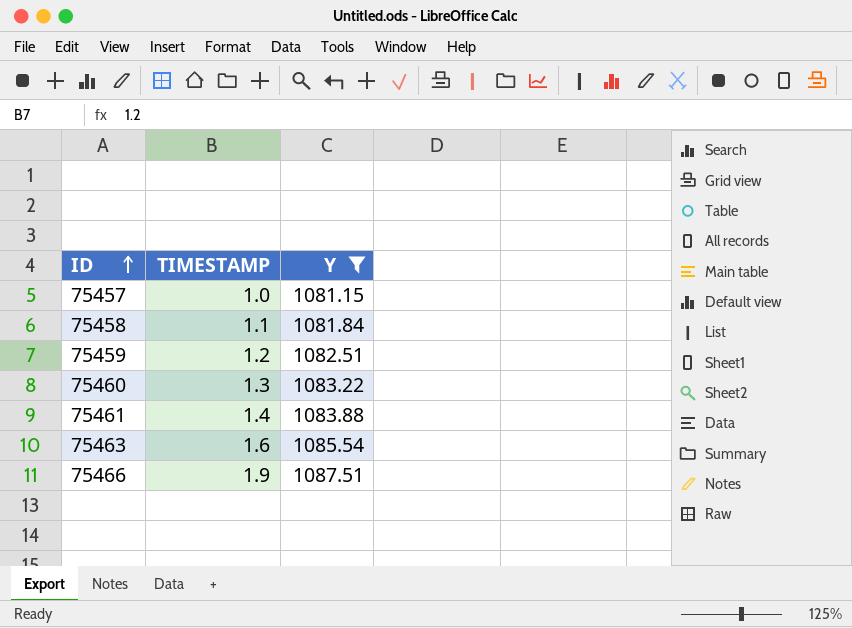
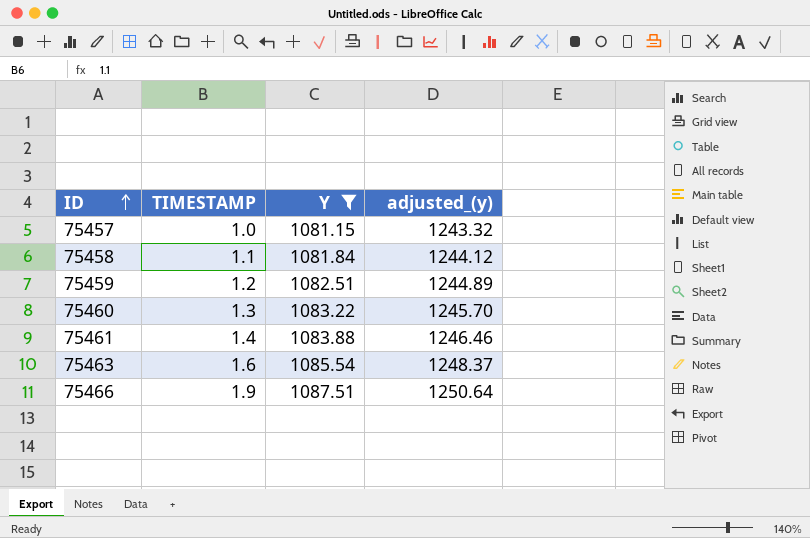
column adjusted_(y) | formula: none -> [Y] * 1.15

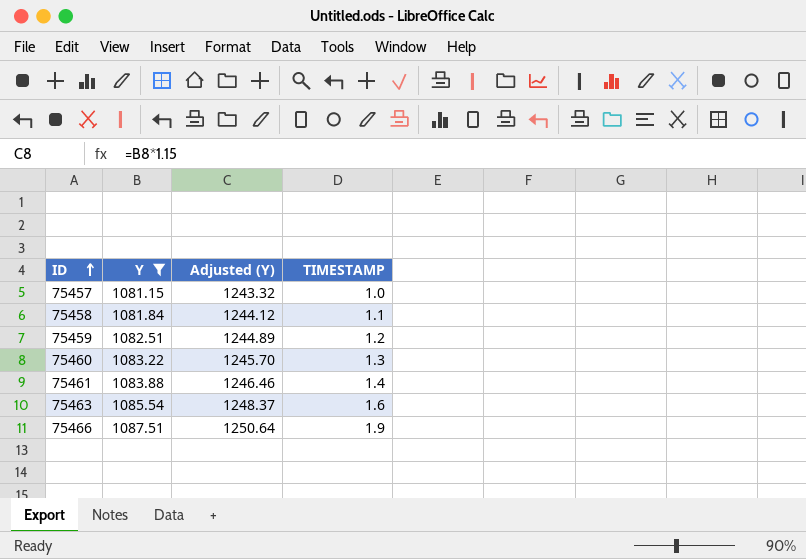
column name: adjusted_(y) -> Adjusted (Y)
column TIMESTAMP | position: 2 -> 4

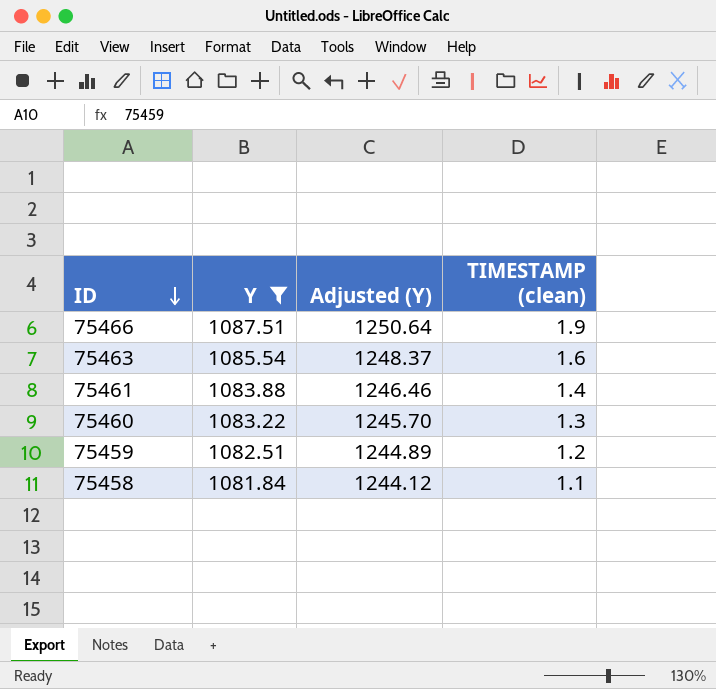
row order: ID ascending -> ID descending
column name: TIMESTAMP -> TIMESTAMP (clean)
row 75457: 1081.15 | 1243.32 | 1.0 -> none

